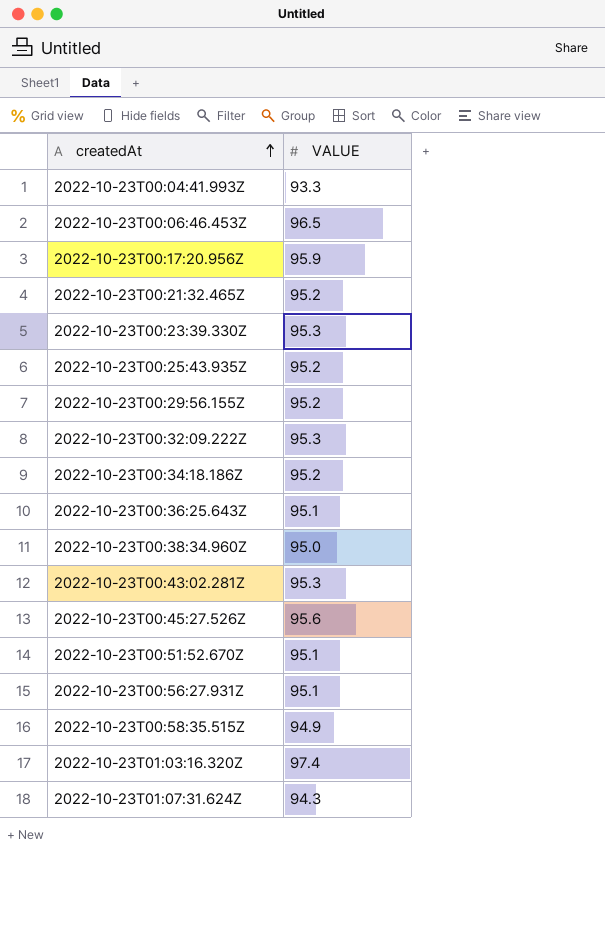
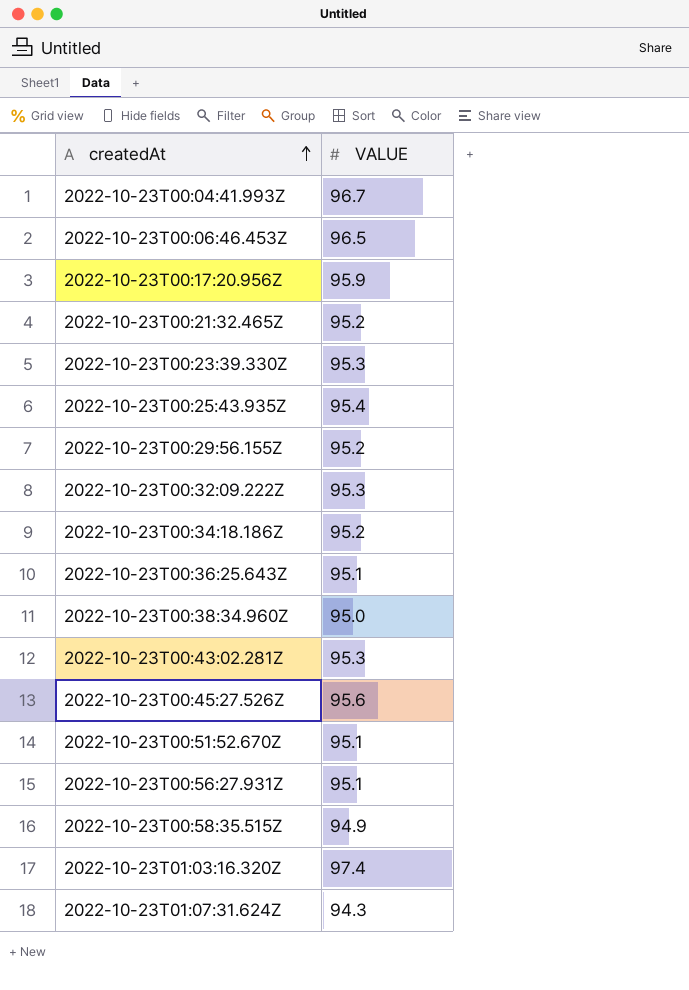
2022-10-23T00:04:41.993Z | VALUE: 93.3 -> 96.7
2022-10-23T00:25:43.935Z | VALUE: 95.2 -> 95.4

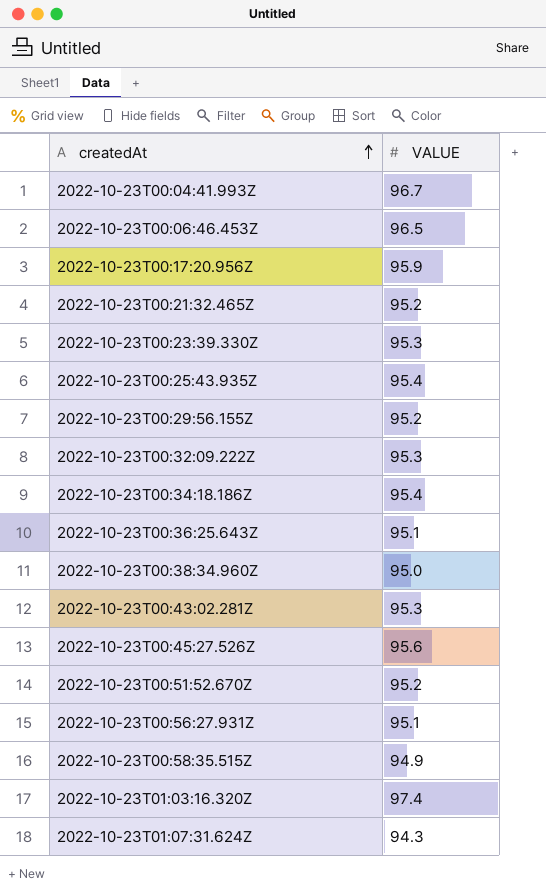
2022-10-23T00:34:18.186Z | VALUE: 95.2 -> 95.4
2022-10-23T00:51:52.670Z | VALUE: 95.1 -> 95.2

